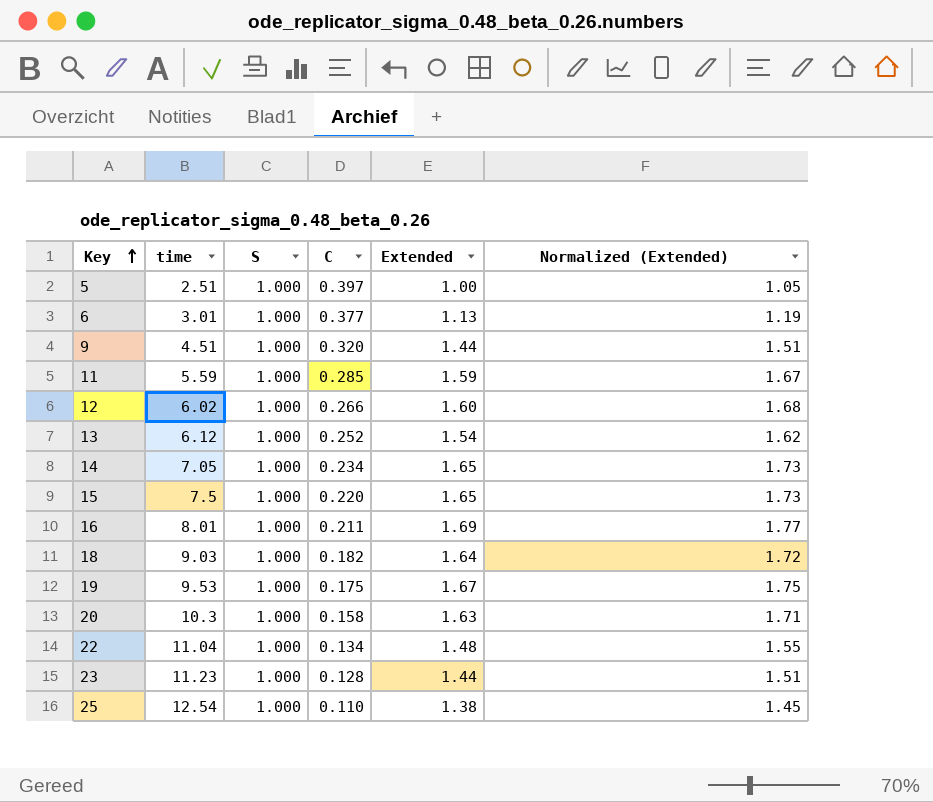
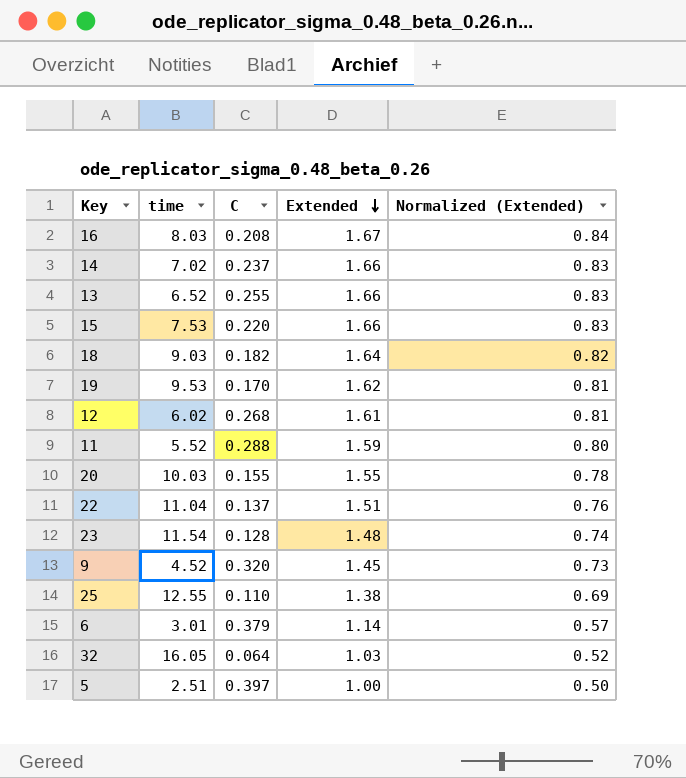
row order: Key ascending -> Extended descending
column S | position: 3 -> none
column Normalized (Extended) | formula: [Extended] * 1.05 -> [Extended] * 0.5
16 | time: 8.01 -> 8.03
16 | C: 0.211 -> 0.208
16 | Extended: 1.69 -> 1.67
14 | time: 7.05 -> 7.02
14 | C: 0.234 -> 0.237
14 | Extended: 1.65 -> 1.66
13 | time: 6.12 -> 6.52
13 | C: 0.252 -> 0.255
13 | Extended: 1.54 -> 1.66
15 | time: 7.5 -> 7.53
15 | Extended: 1.65 -> 1.66
19 | C: 0.175 -> 0.170
19 | Extended: 1.67 -> 1.62
12 | C: 0.266 -> 0.268
12 | Extended: 1.60 -> 1.61
11 | time: 5.59 -> 5.52
11 | C: 0.285 -> 0.288
20 | time: 10.3 -> 10.03
20 | C: 0.158 -> 0.155
20 | Extended: 1.63 -> 1.55
22 | C: 0.134 -> 0.137
22 | Extended: 1.48 -> 1.51
23 | time: 11.23 -> 11.54
23 | Extended: 1.44 -> 1.48
9 | time: 4.51 -> 4.52
9 | Extended: 1.44 -> 1.45
25 | time: 12.54 -> 12.55
6 | C: 0.377 -> 0.379
6 | Extended: 1.13 -> 1.14
row 32: none -> 16.05 | 0.064 | 1.03 | 0.52

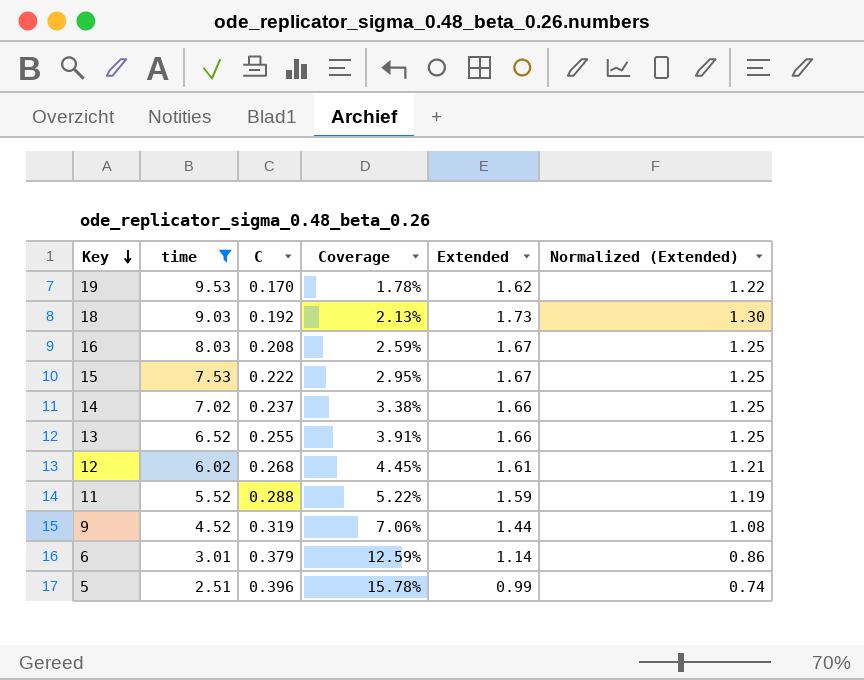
filter: none -> time <= 9.53
row order: Extended descending -> Key descending
column Coverage | formula: none -> [C] / [time]
column Normalized (Extended) | formula: [Extended] * 0.5 -> [Extended] * 0.75
18 | C: 0.182 -> 0.192
18 | Extended: 1.64 -> 1.73
15 | C: 0.220 -> 0.222
15 | Extended: 1.66 -> 1.67
9 | C: 0.320 -> 0.319
9 | Extended: 1.45 -> 1.44
5 | C: 0.397 -> 0.396
5 | Extended: 1.00 -> 0.99

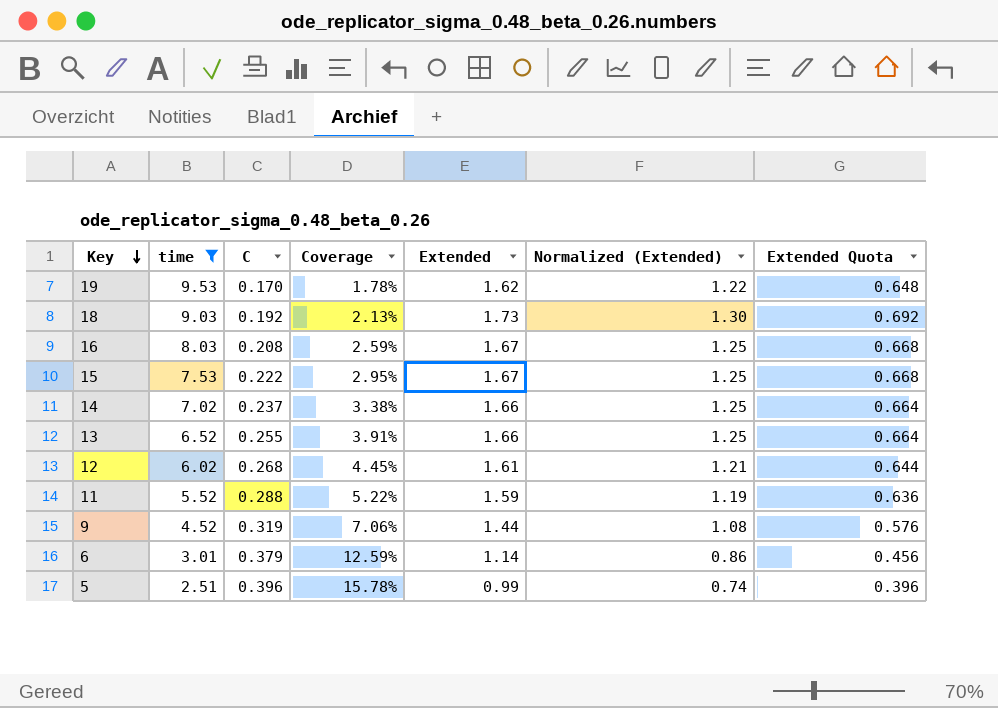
column Extended Quota | formula: none -> [Extended] * 0.4

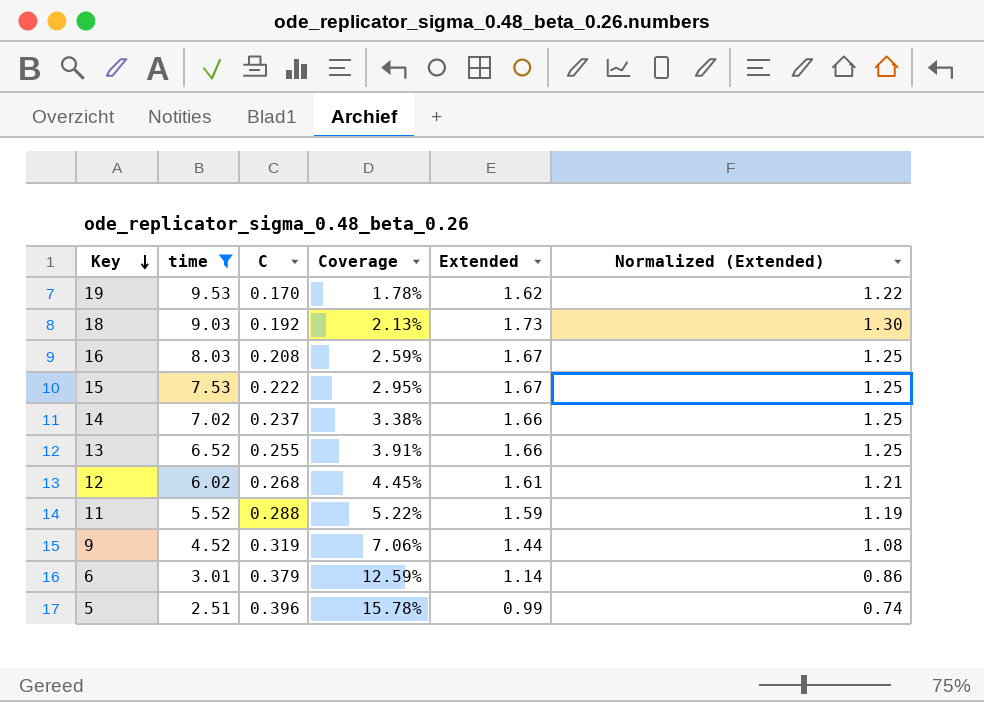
column Extended Quota | formula: [Extended] * 0.4 -> none

